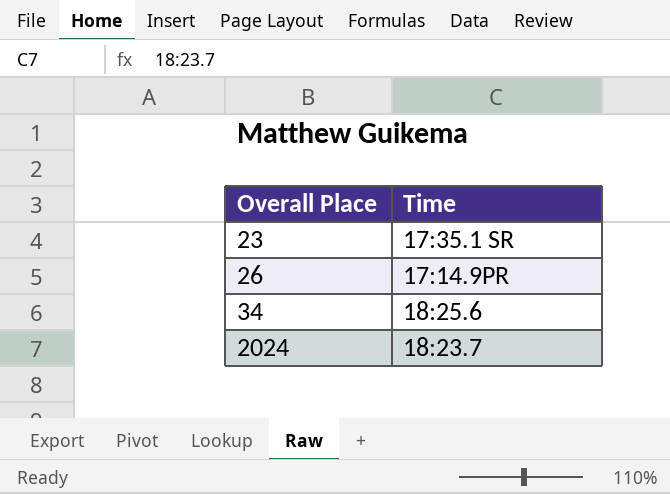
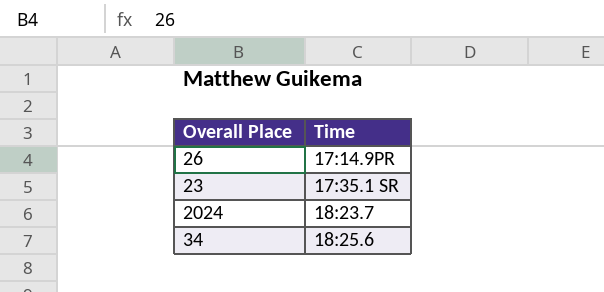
row order: Overall Place ascending -> Time ascending

